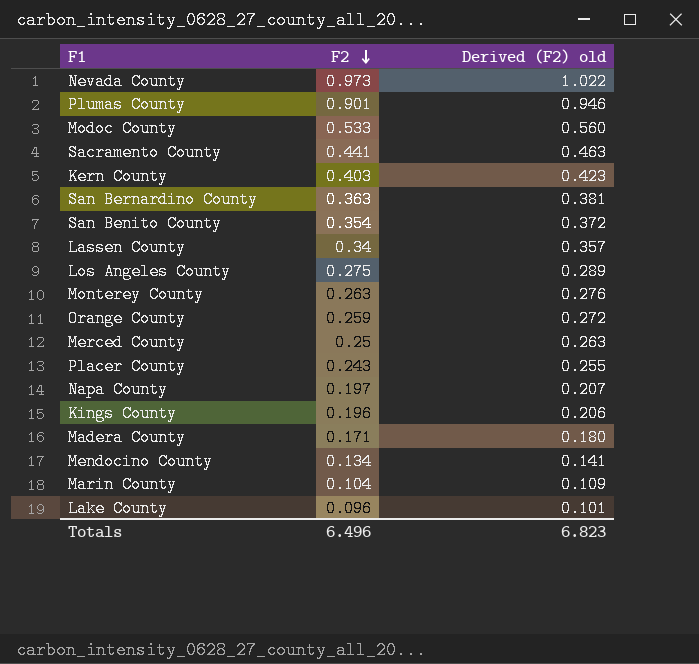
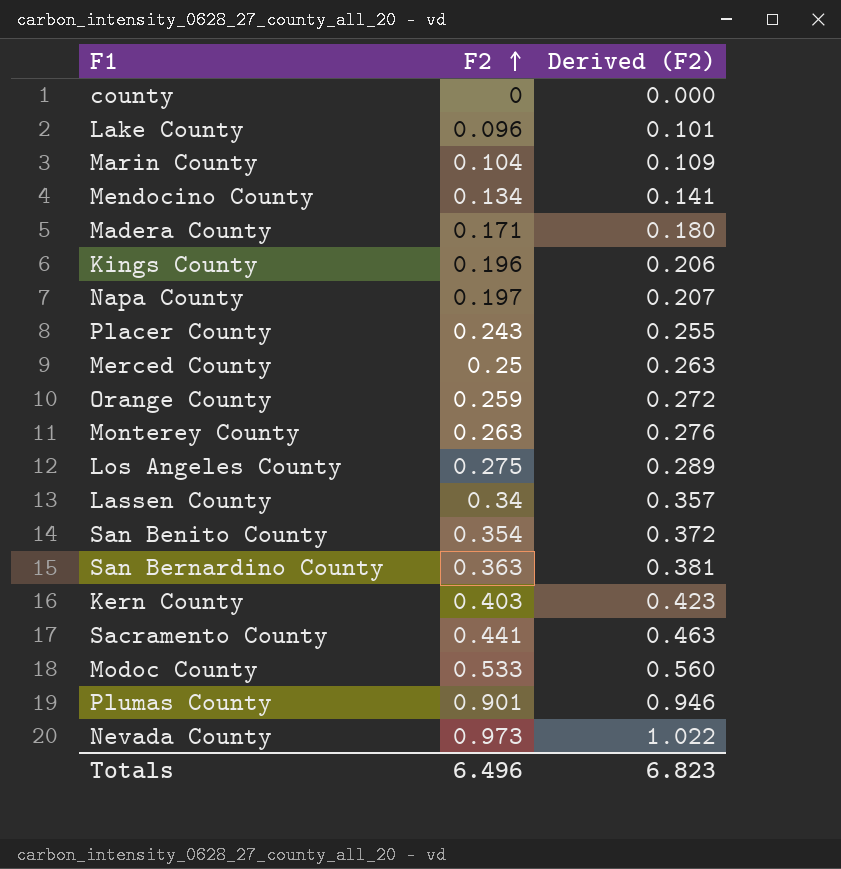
row order: F2 descending -> F2 ascending
column name: Derived (F2) old -> Derived (F2)
row county: none -> 0 | 0.000

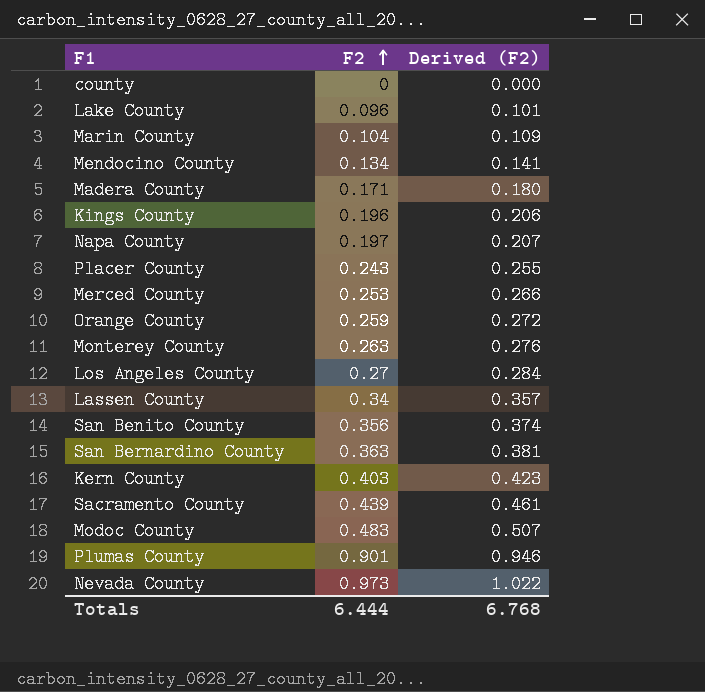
Merced County | F2: 0.25 -> 0.253
Merced County | Derived (F2): 0.263 -> 0.266
Los Angeles County | F2: 0.275 -> 0.27
Los Angeles County | Derived (F2): 0.289 -> 0.284
San Benito County | F2: 0.354 -> 0.356
San Benito County | Derived (F2): 0.372 -> 0.374
Sacramento County | F2: 0.441 -> 0.439
Sacramento County | Derived (F2): 0.463 -> 0.461
Modoc County | F2: 0.533 -> 0.483
Modoc County | Derived (F2): 0.560 -> 0.507
Totals | F2: 6.496 -> 6.444
Totals | Derived (F2): 6.823 -> 6.768

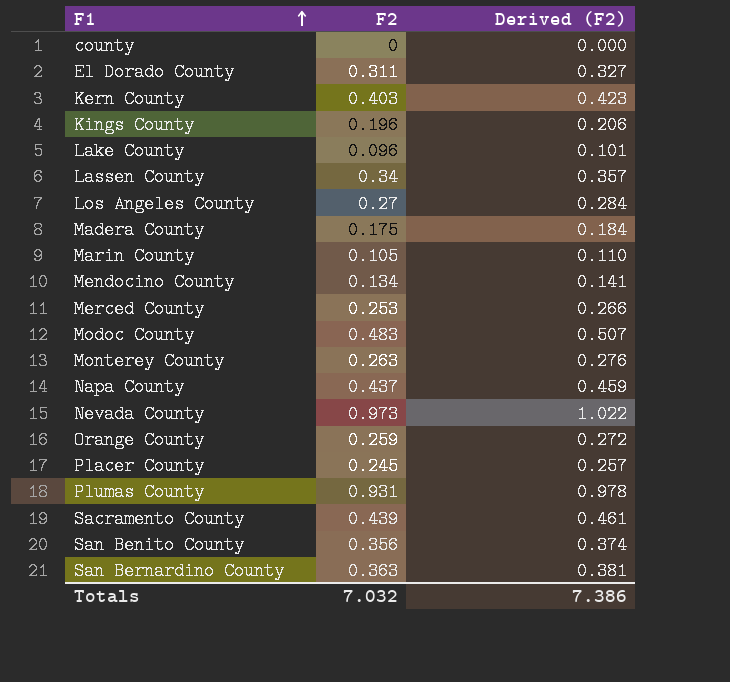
row order: F2 ascending -> F1 ascending
row El Dorado County: none -> 0.311 | 0.327
Madera County | F2: 0.171 -> 0.175
Madera County | Derived (F2): 0.180 -> 0.184
Marin County | F2: 0.104 -> 0.105
Marin County | Derived (F2): 0.109 -> 0.110
Napa County | F2: 0.197 -> 0.437
Napa County | Derived (F2): 0.207 -> 0.459
Placer County | F2: 0.243 -> 0.245
Placer County | Derived (F2): 0.255 -> 0.257
Plumas County | F2: 0.901 -> 0.931
Plumas County | Derived (F2): 0.946 -> 0.978
Totals | F2: 6.444 -> 7.032
Totals | Derived (F2): 6.768 -> 7.386

